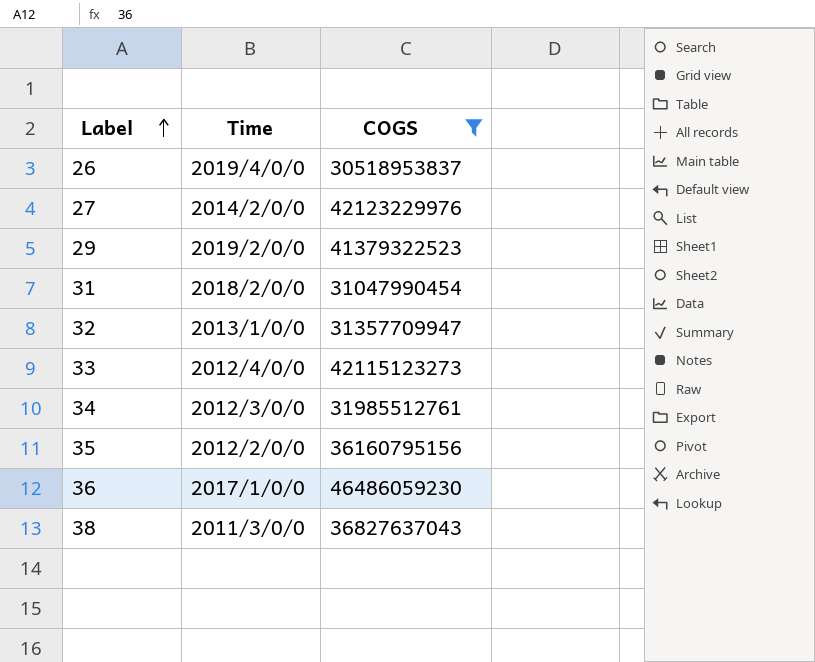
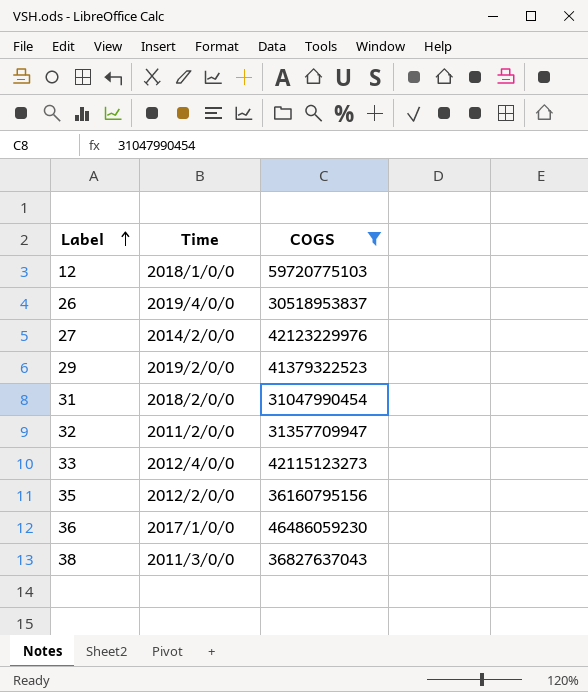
row 34: 2012/3/0/0 | 31985512761 -> none
row 12: none -> 2018/1/0/0 | 59720775103
32 | Time: 2013/1/0/0 -> 2011/2/0/0

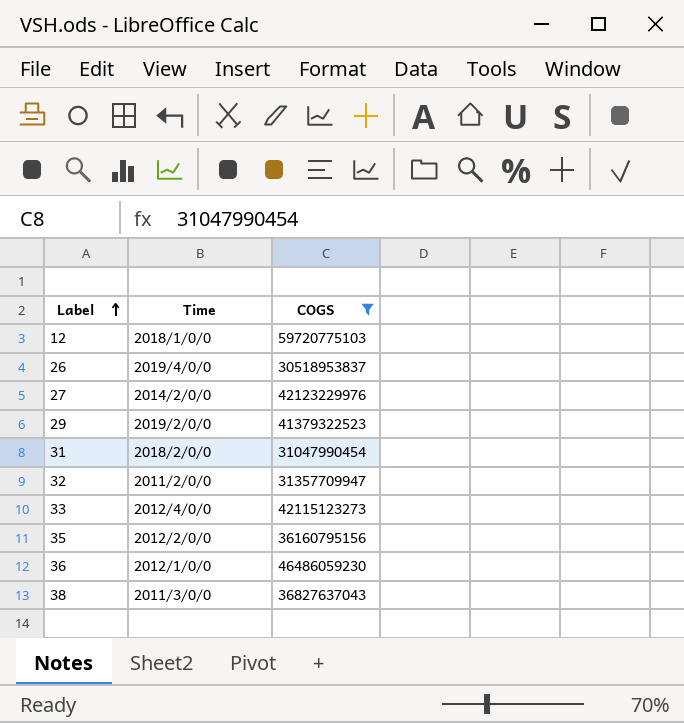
36 | Time: 2017/1/0/0 -> 2012/1/0/0

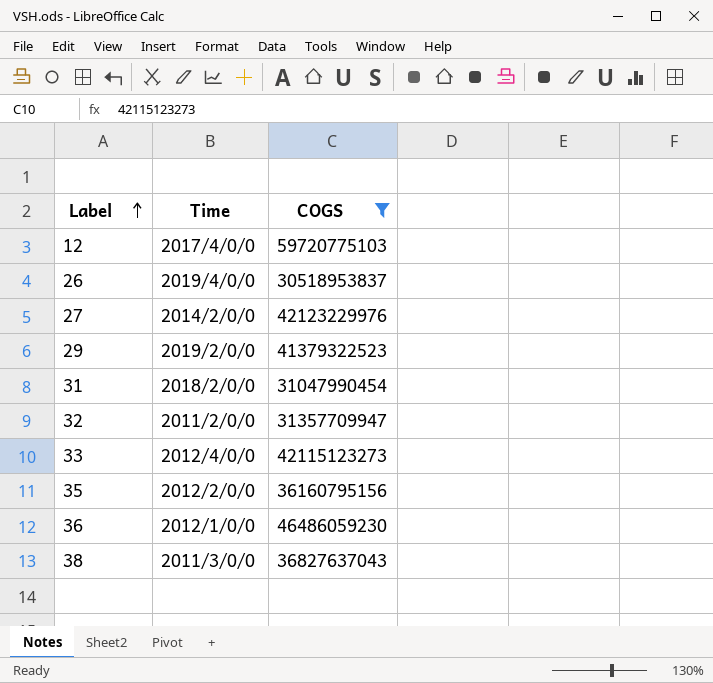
12 | Time: 2018/1/0/0 -> 2017/4/0/0

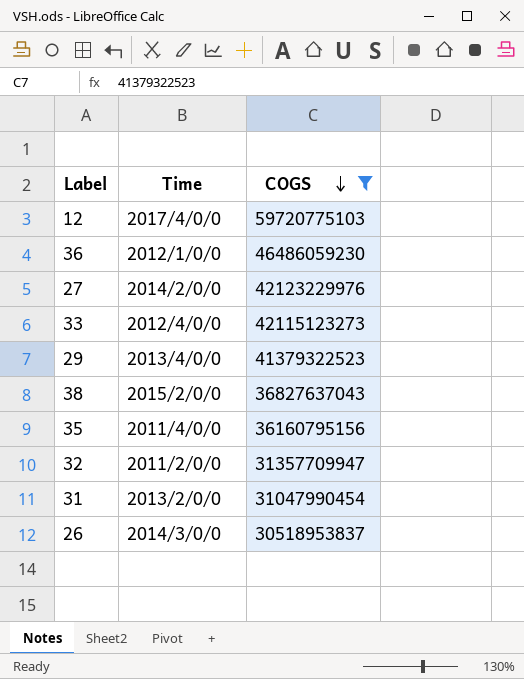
row order: Label ascending -> COGS descending
29 | Time: 2019/2/0/0 -> 2013/4/0/0
38 | Time: 2011/3/0/0 -> 2015/2/0/0
35 | Time: 2012/2/0/0 -> 2011/4/0/0
31 | Time: 2018/2/0/0 -> 2013/2/0/0
26 | Time: 2019/4/0/0 -> 2014/3/0/0

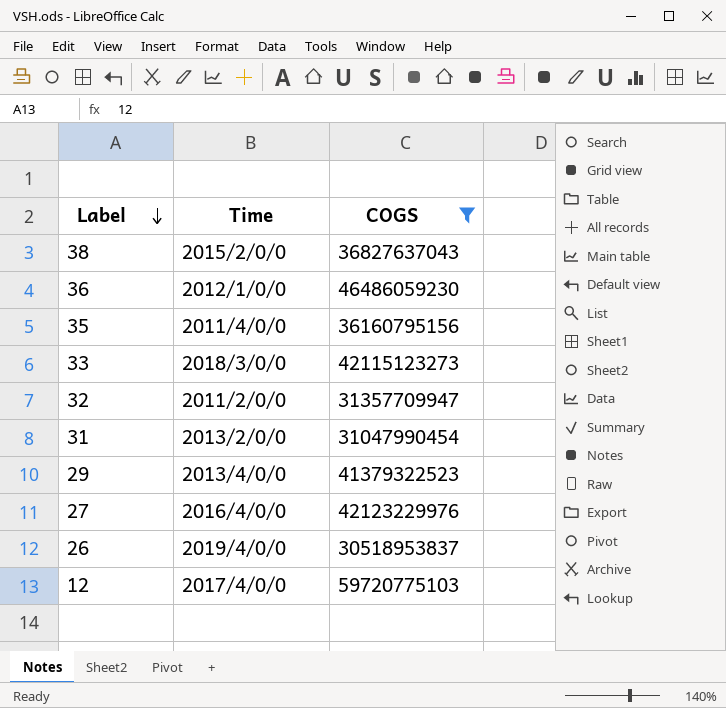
row order: COGS descending -> Label descending
33 | Time: 2012/4/0/0 -> 2018/3/0/0
27 | Time: 2014/2/0/0 -> 2016/4/0/0
26 | Time: 2014/3/0/0 -> 2019/4/0/0

